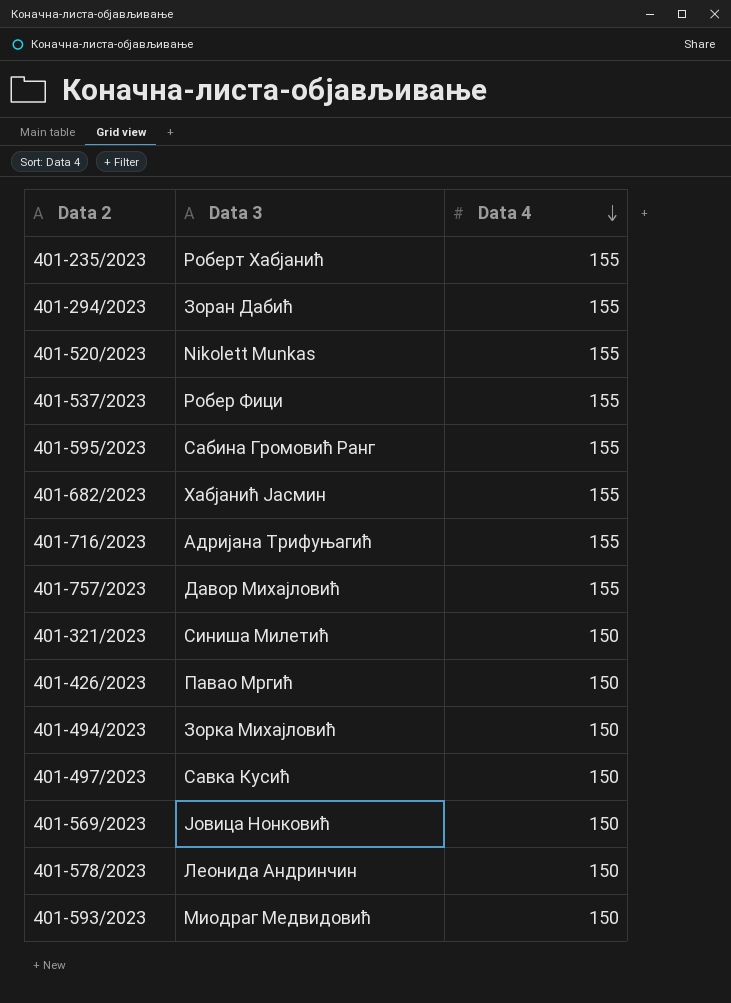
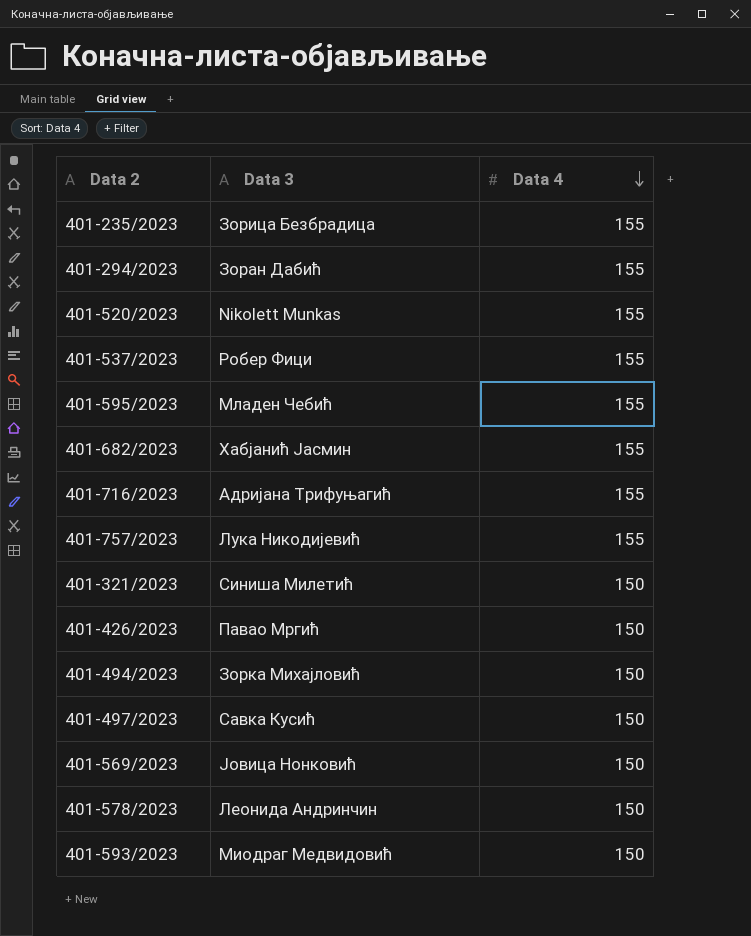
401-235/2023 | Data 3: Роберт Хабјанић -> Зорица Безбрадица
401-595/2023 | Data 3: Сабина Громовић Ранг -> Младен Чебић
401-757/2023 | Data 3: Давор Михајловић -> Лука Никодијевић

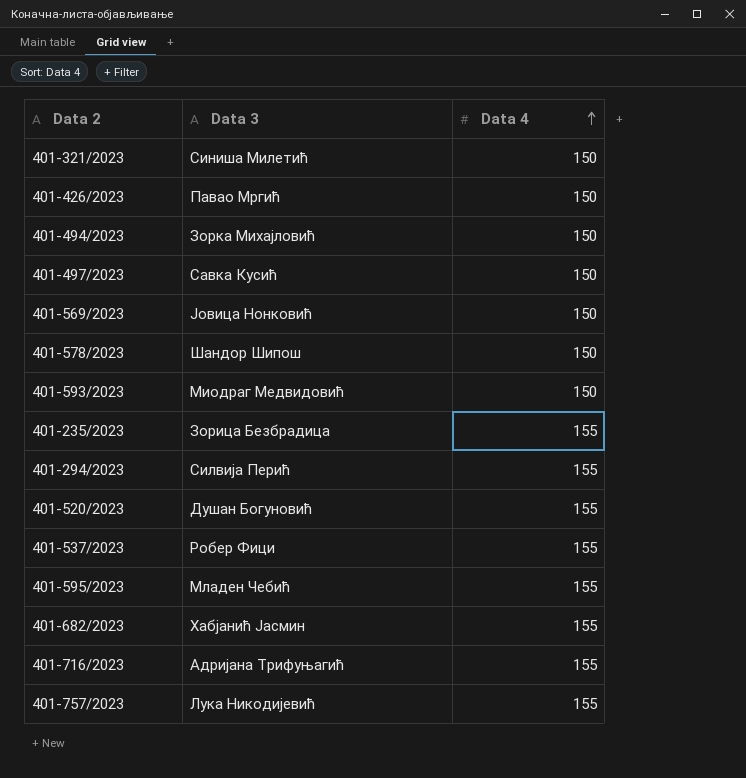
row order: Data 4 descending -> Data 4 ascending
401-578/2023 | Data 3: Леонида Андринчин -> Шандор Шипош
401-294/2023 | Data 3: Зоран Дабић -> Силвија Перић
401-520/2023 | Data 3: Nikolett Munkas -> Душан Богуновић

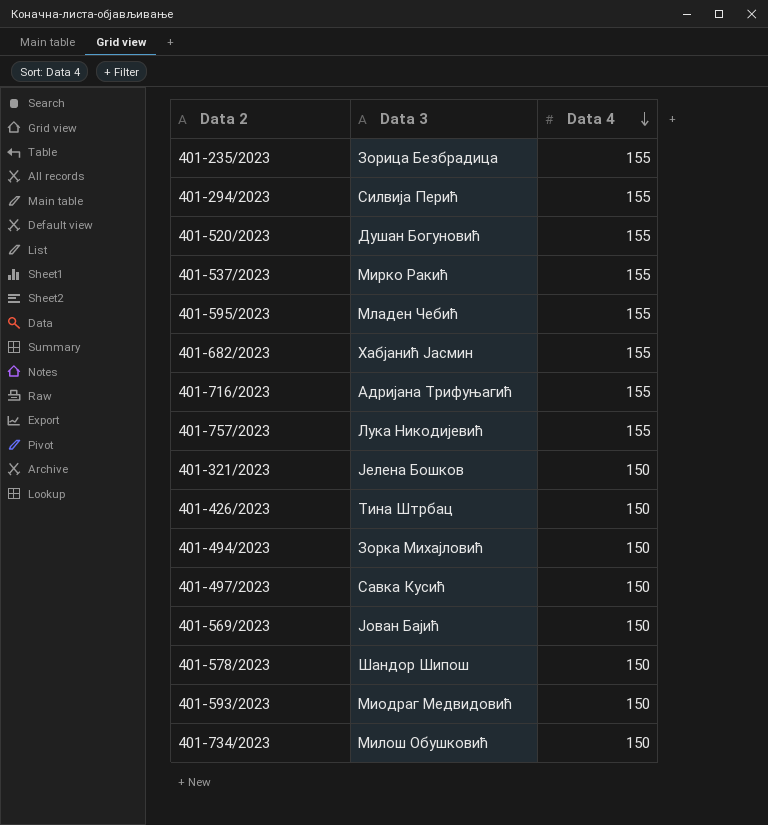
row order: Data 4 ascending -> Data 4 descending
401-537/2023 | Data 3: Робер Фици -> Мирко Ракић
401-321/2023 | Data 3: Синиша Милетић -> Јелена Бошков
401-426/2023 | Data 3: Павао Мргић -> Тина Штрбац
401-569/2023 | Data 3: Јовица Нонковић -> Јован Бајић
row 401-734/2023: none -> Милош Обушковић | 150

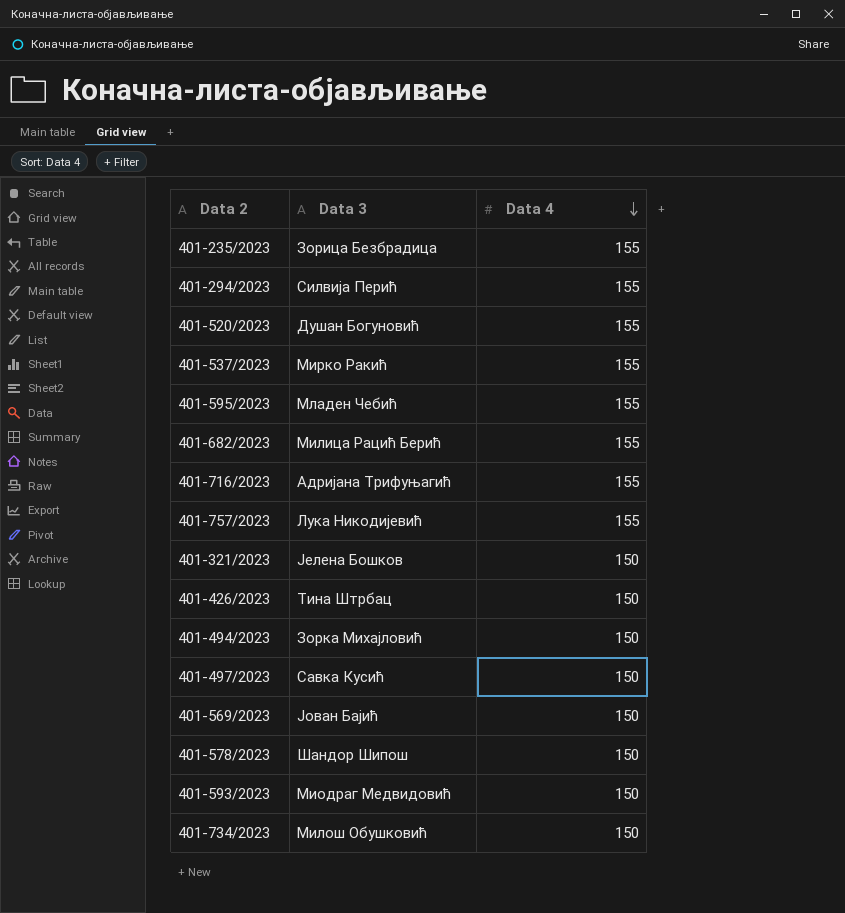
401-682/2023 | Data 3: Хабјанић Јасмин -> Милица Рацић Берић

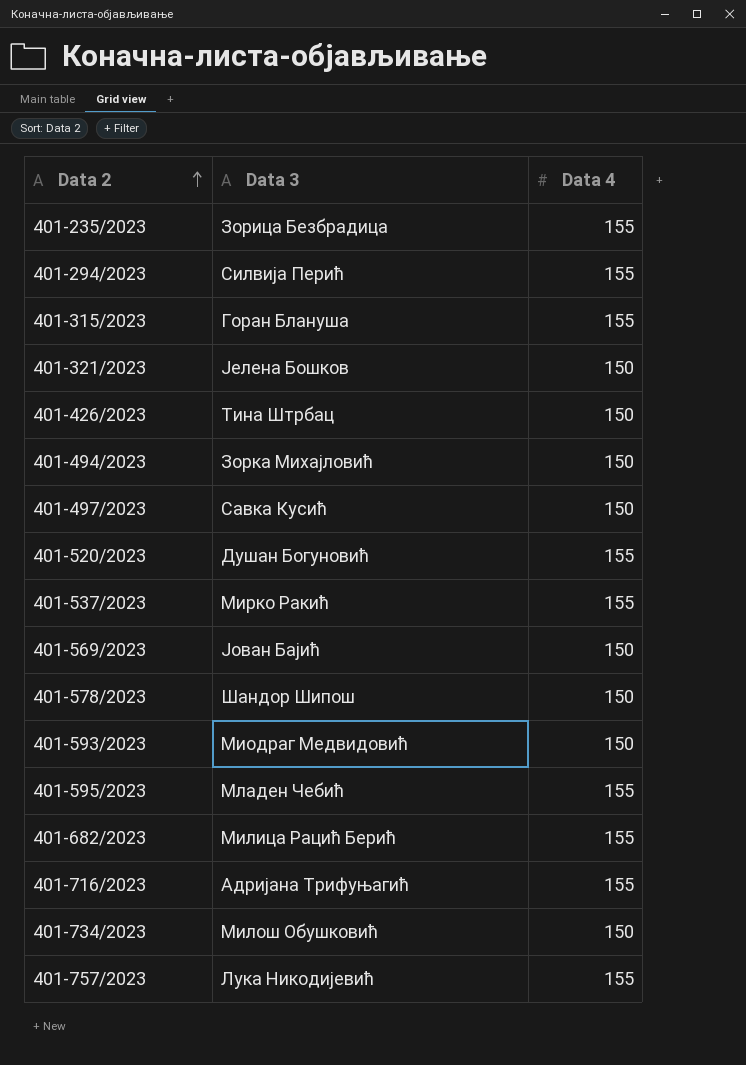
row order: Data 4 descending -> Data 2 ascending
row 401-315/2023: none -> Горан Блануша | 155

